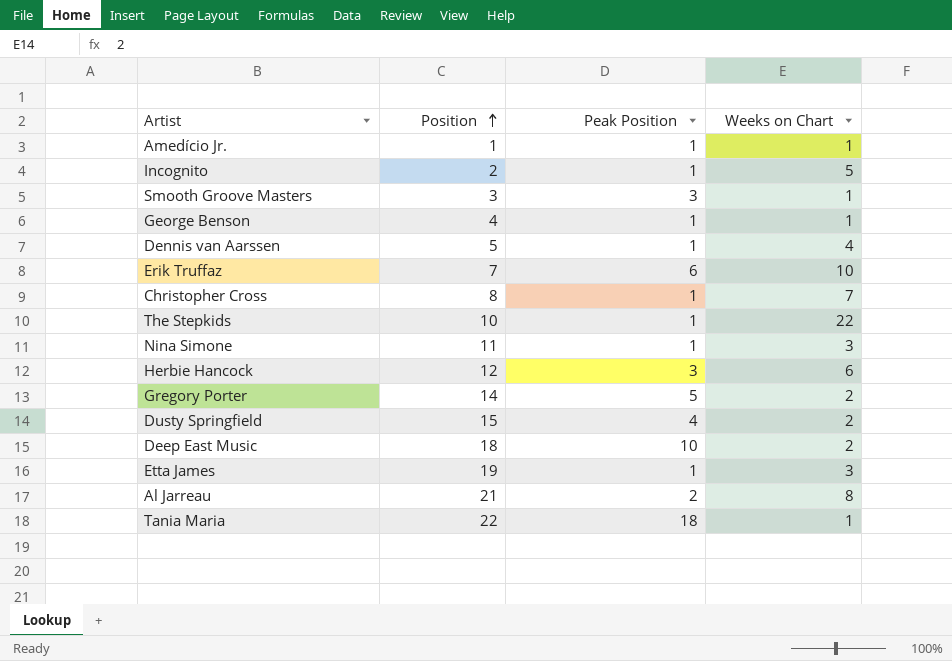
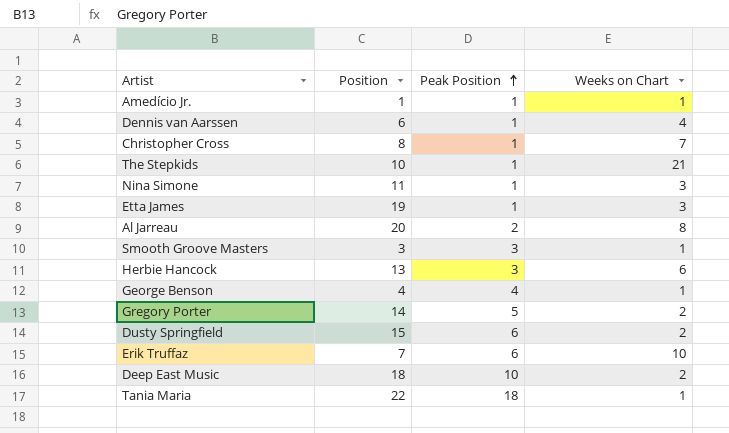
row order: Position ascending -> Peak Position ascending
row Incognito: 2 | 1 | 5 -> none
Dennis van Aarssen | Position: 5 -> 6
The Stepkids | Weeks on Chart: 22 -> 21
Al Jarreau | Position: 21 -> 20
Herbie Hancock | Position: 12 -> 13
George Benson | Peak Position: 1 -> 4
Dusty Springfield | Peak Position: 4 -> 6

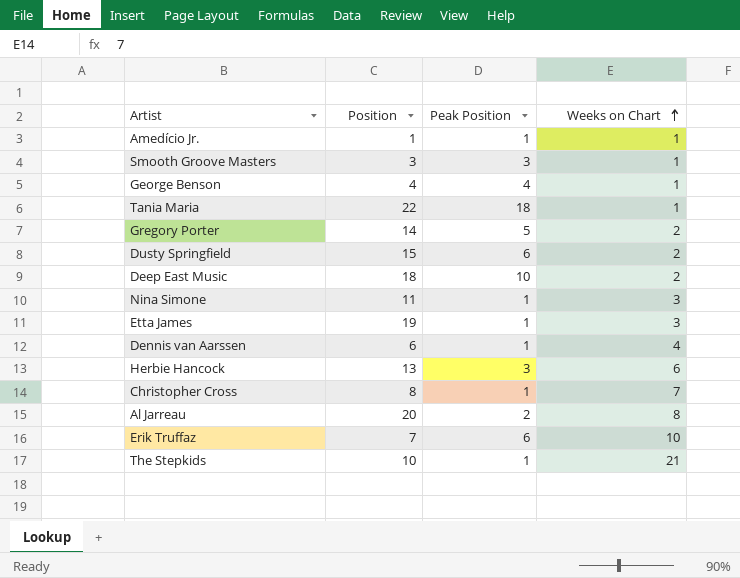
row order: Peak Position ascending -> Weeks on Chart ascending

